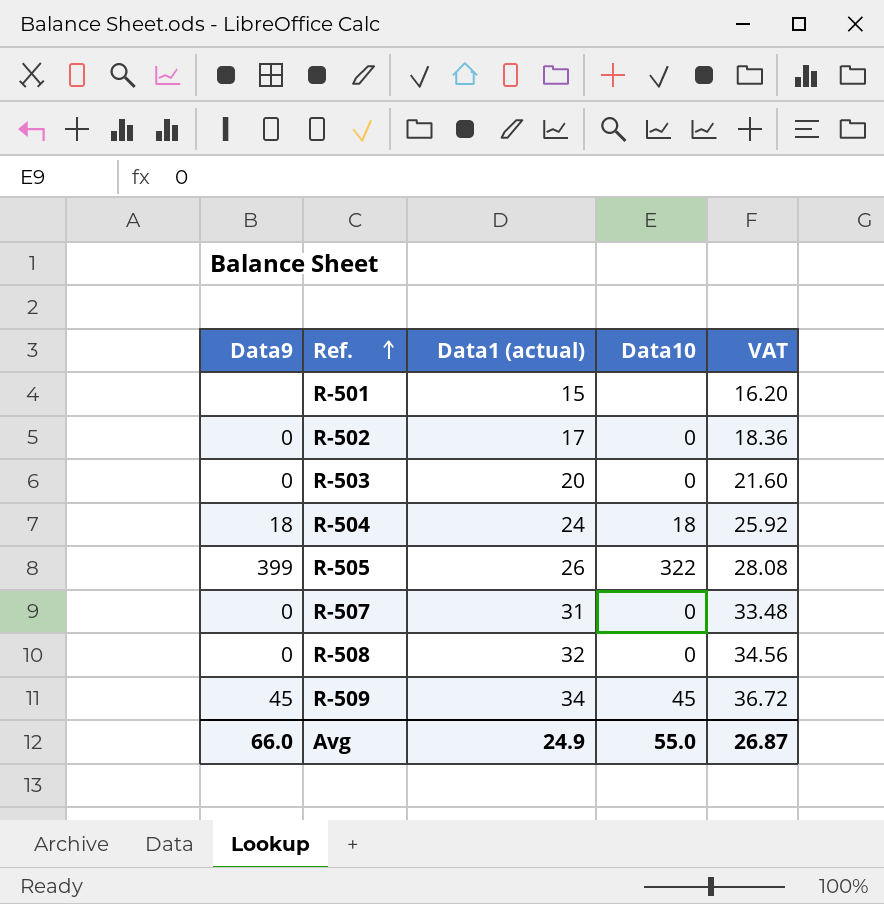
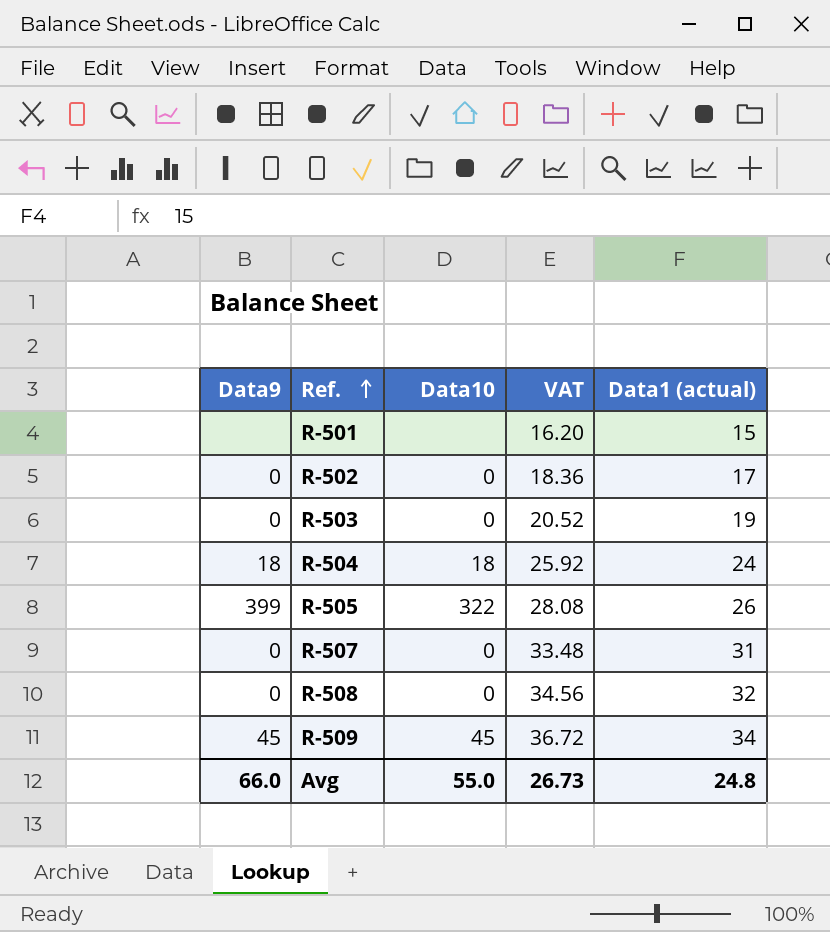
column Data1 (actual) | position: 3 -> 5
R-503 | VAT: 21.60 -> 20.52
R-503 | Data1 (actual): 20 -> 19
Avg | VAT: 26.87 -> 26.73
Avg | Data1 (actual): 24.9 -> 24.8

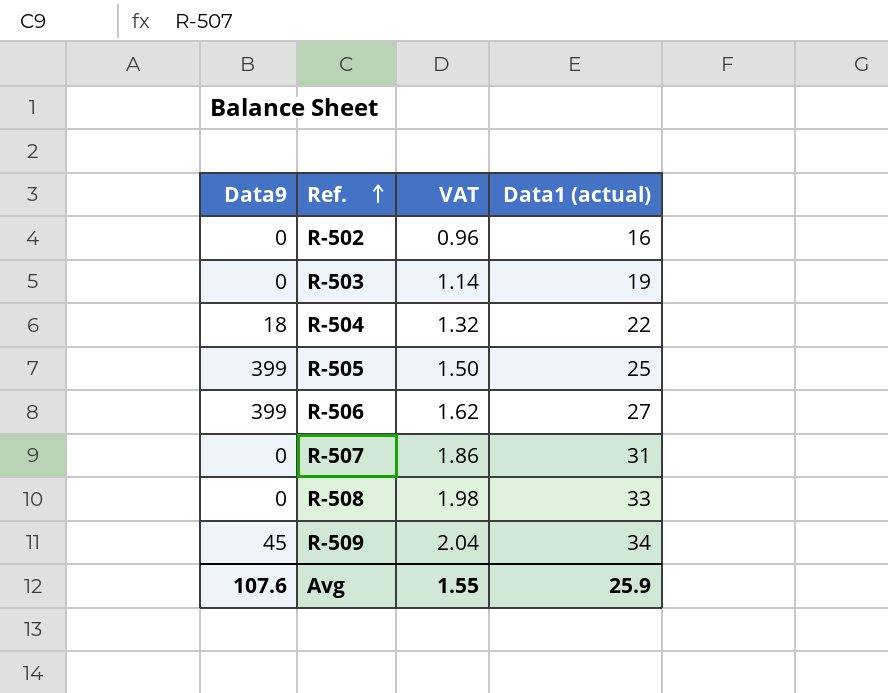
column Data10 | position: 3 -> none
column VAT | formula: [Data1 (actual)] * 1.08 -> [Data1 (actual)] * 0.06
row R-501: none | none | 16.20 | 15 -> none
R-502 | Data1 (actual): 17 -> 16
R-504 | Data1 (actual): 24 -> 22
R-505 | Data1 (actual): 26 -> 25
row R-506: none -> 399 | 1.62 | 27
R-508 | Data1 (actual): 32 -> 33
Avg | Data9: 66.0 -> 107.6
Avg | VAT: 26.73 -> 1.55
Avg | Data1 (actual): 24.8 -> 25.9

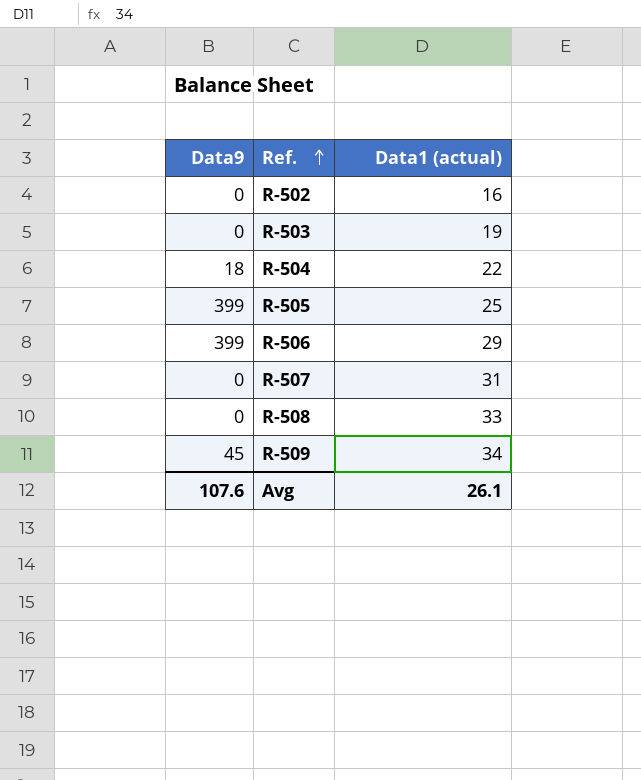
column VAT | formula: [Data1 (actual)] * 0.06 -> none
R-506 | Data1 (actual): 27 -> 29
Avg | Data1 (actual): 25.9 -> 26.1

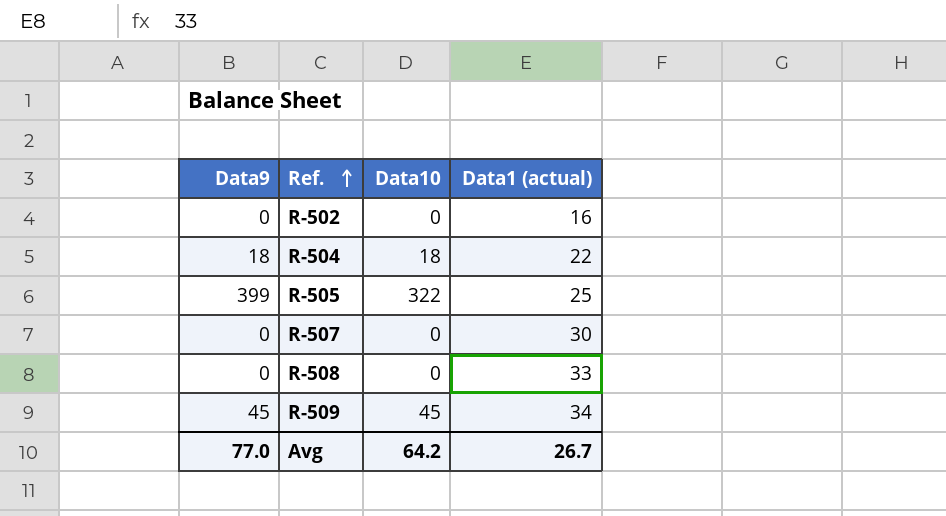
column Data10 | position: none -> 3
row R-503: 0 | 19 -> none
row R-506: 399 | 29 -> none
R-507 | Data1 (actual): 31 -> 30
Avg | Data9: 107.6 -> 77.0
Avg | Data1 (actual): 26.1 -> 26.7

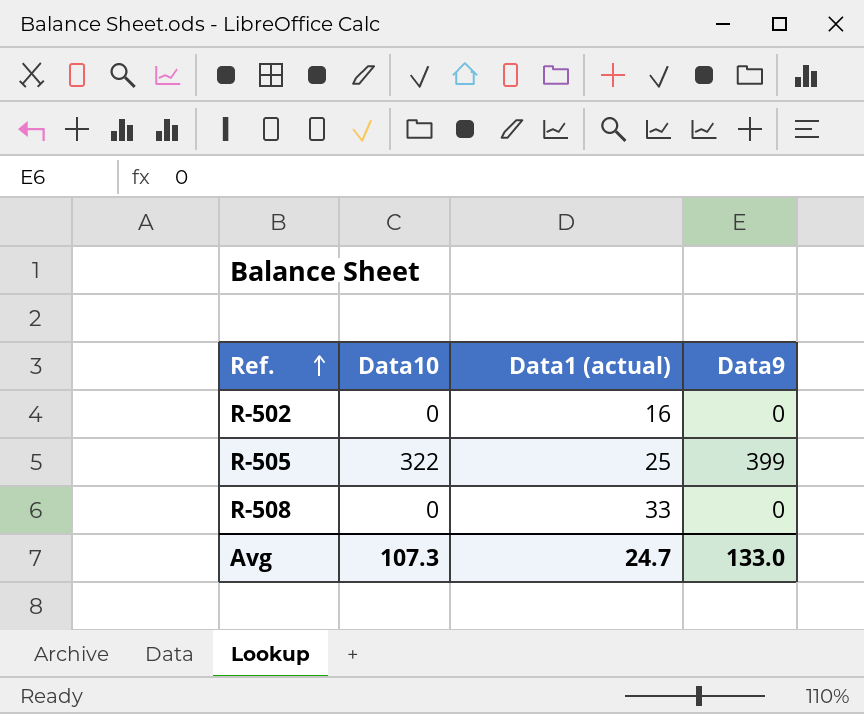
column Data9 | position: 1 -> 4
row R-504: 18 | 18 | 22 -> none
row R-507: 0 | 0 | 30 -> none
row R-509: 45 | 45 | 34 -> none
Avg | Data10: 64.2 -> 107.3
Avg | Data1 (actual): 26.7 -> 24.7
Avg | Data9: 77.0 -> 133.0

